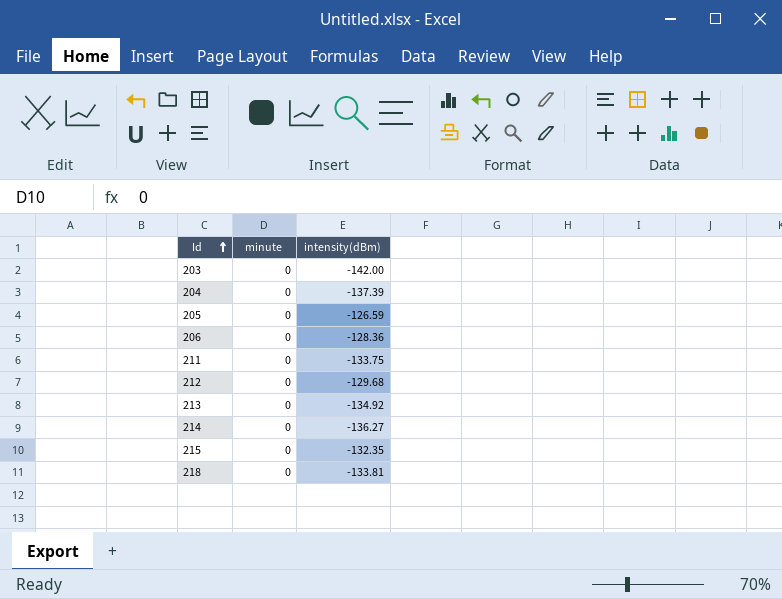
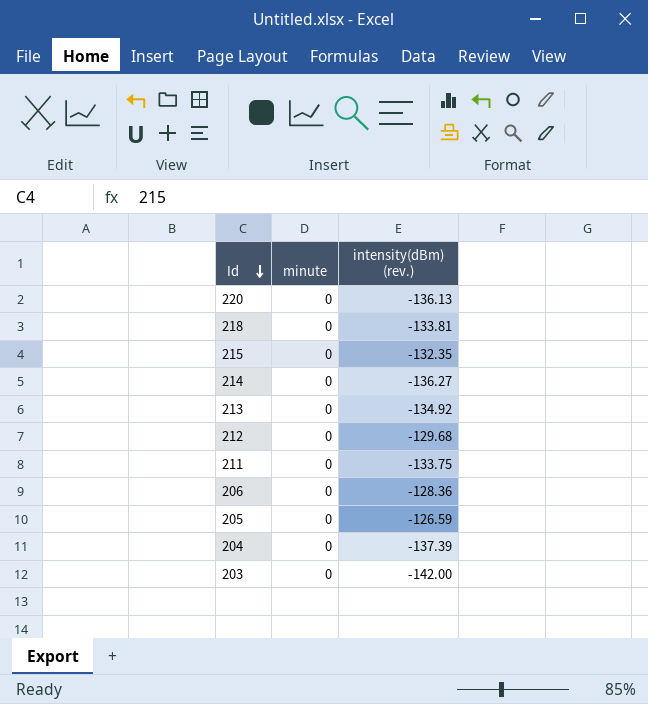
row order: Id ascending -> Id descending
column name: intensity(dBm) -> intensity(dBm) (rev.)
row 220: none -> 0 | -136.13

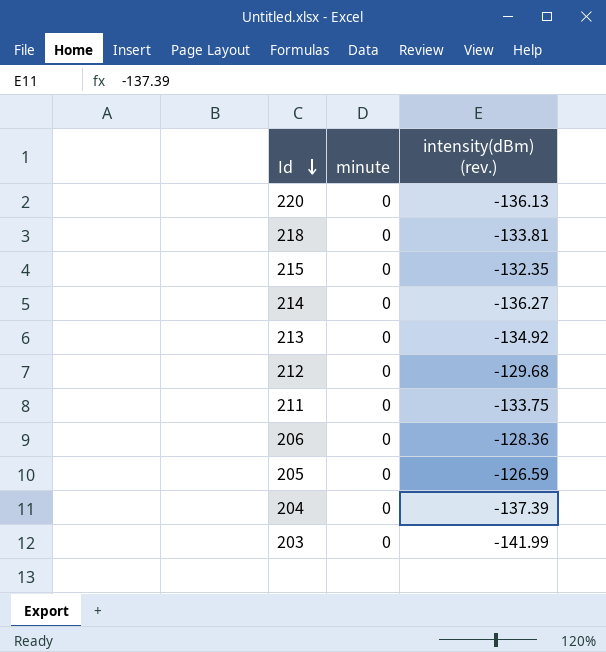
203 | intensity(dBm) (rev.): -142.00 -> -141.99

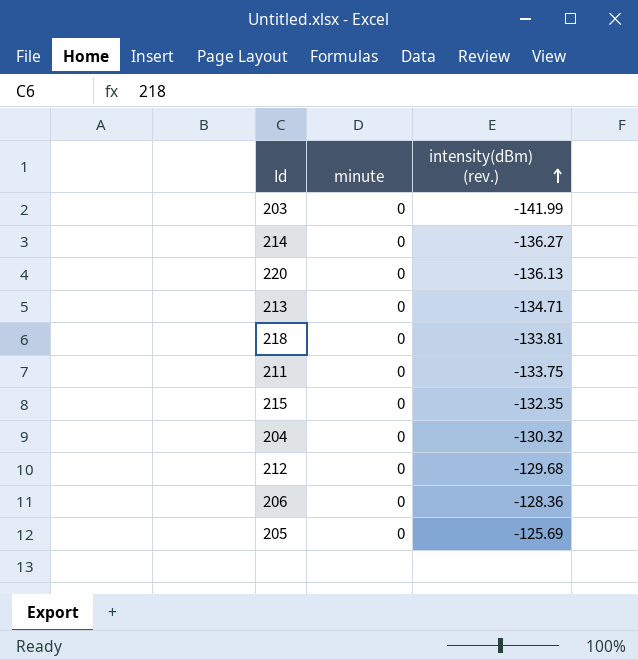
row order: Id descending -> intensity(dBm) (rev.) ascending
213 | intensity(dBm) (rev.): -134.92 -> -134.71
204 | intensity(dBm) (rev.): -137.39 -> -130.32
205 | intensity(dBm) (rev.): -126.59 -> -125.69

